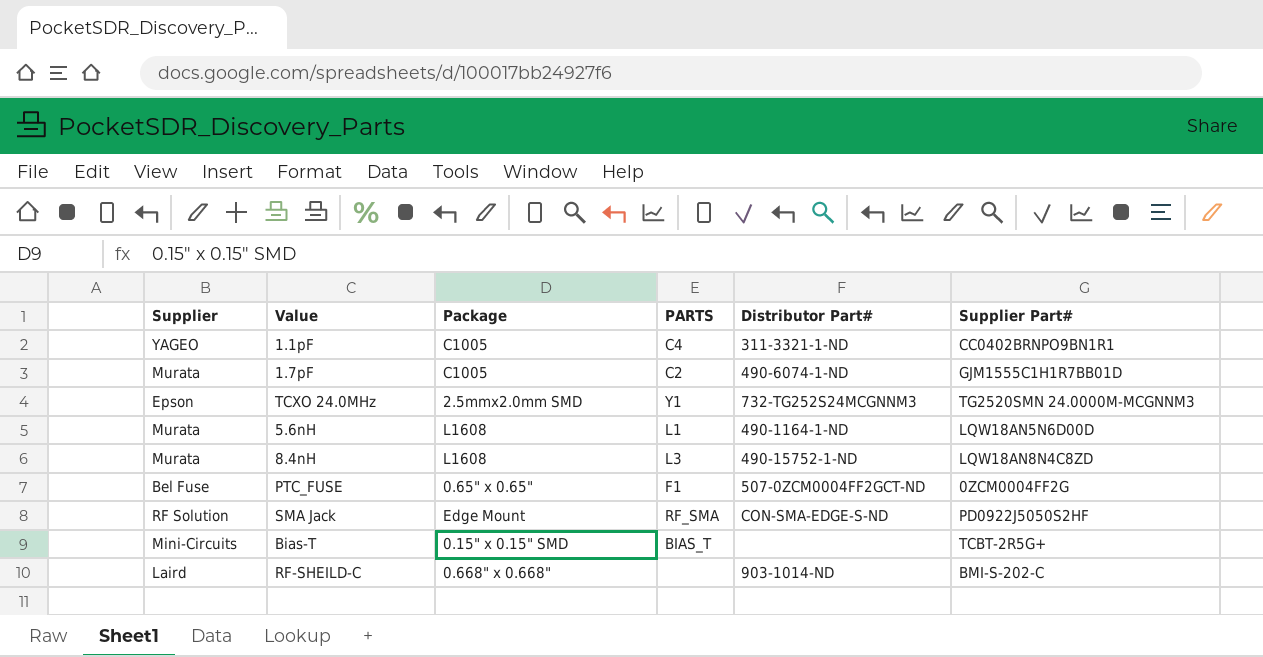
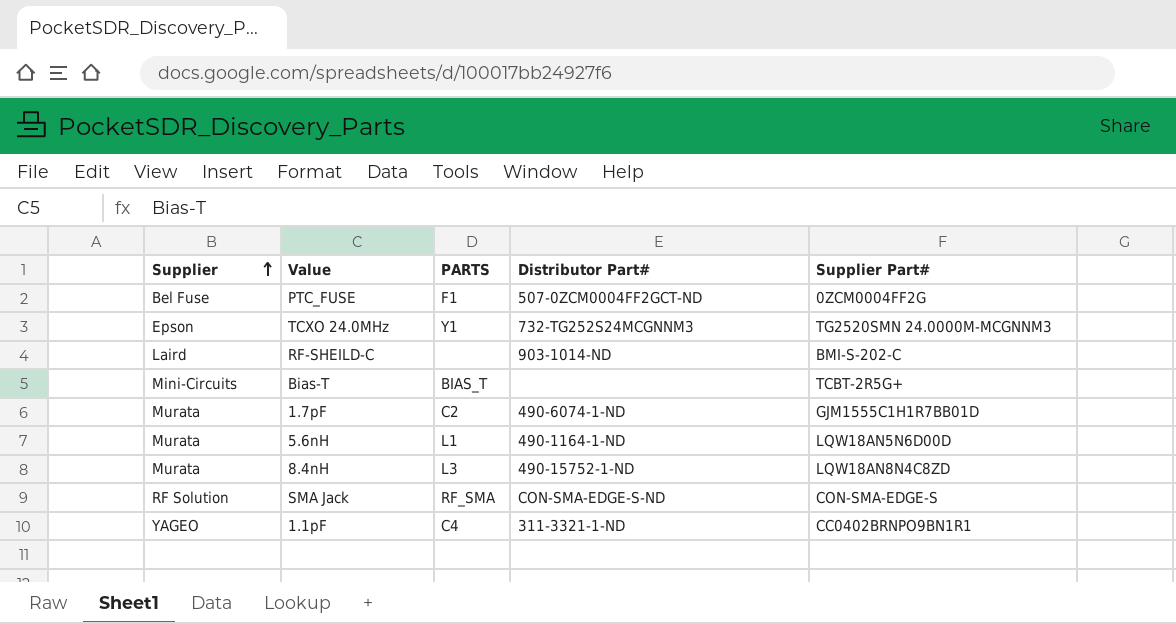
row order: none -> Supplier ascending
column Package | position: 3 -> none
SMA Jack | Supplier Part#: PD0922J5050S2HF -> CON-SMA-EDGE-S

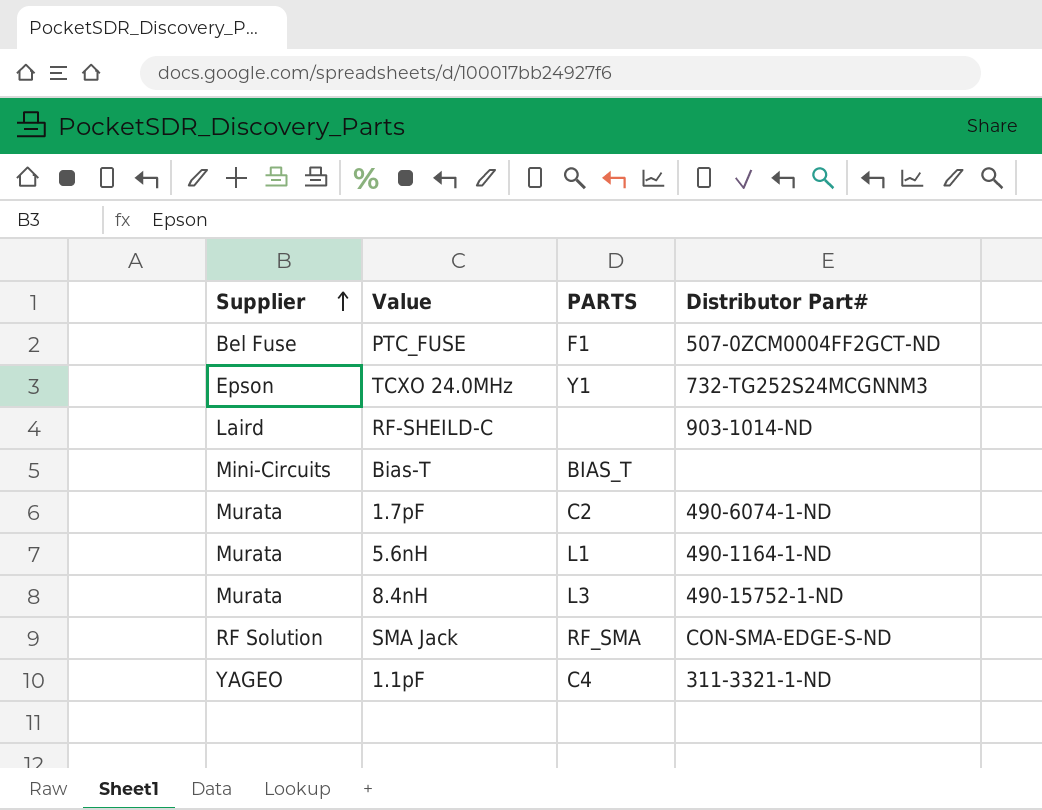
column Supplier Part# | position: 5 -> none

